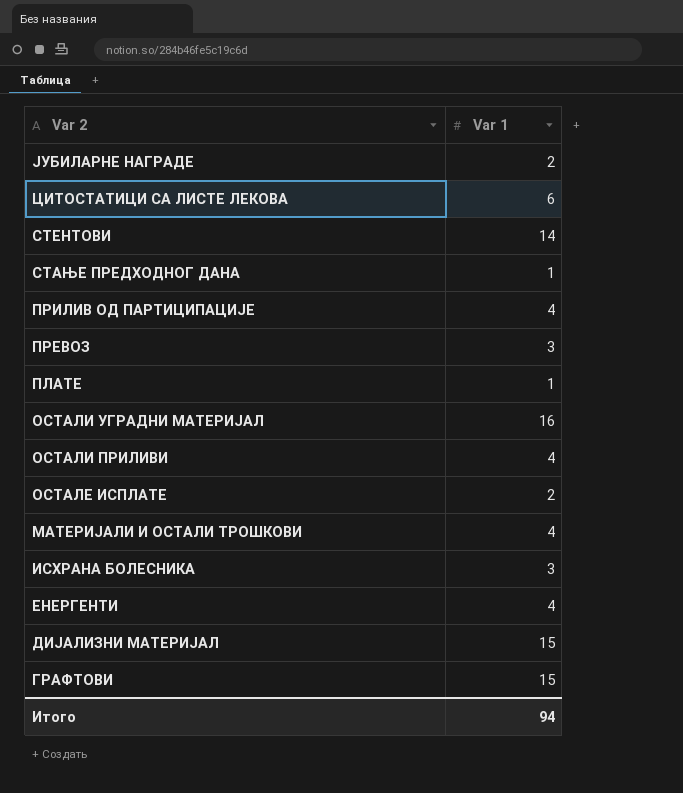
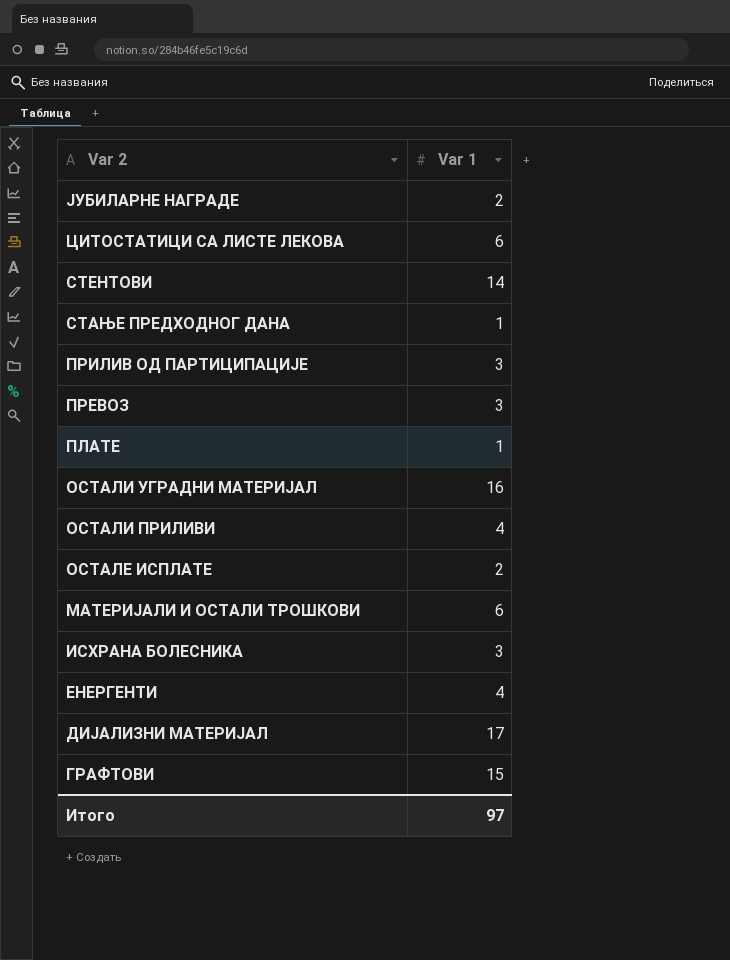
ПРИЛИВ ОД ПАРТИЦИПАЦИЈЕ | Var 1: 4 -> 3
МАТЕРИЈАЛИ И ОСТАЛИ ТРОШКОВИ | Var 1: 4 -> 6
ДИЈАЛИЗНИ МАТЕРИЈАЛ | Var 1: 15 -> 17
Итого | Var 1: 94 -> 97

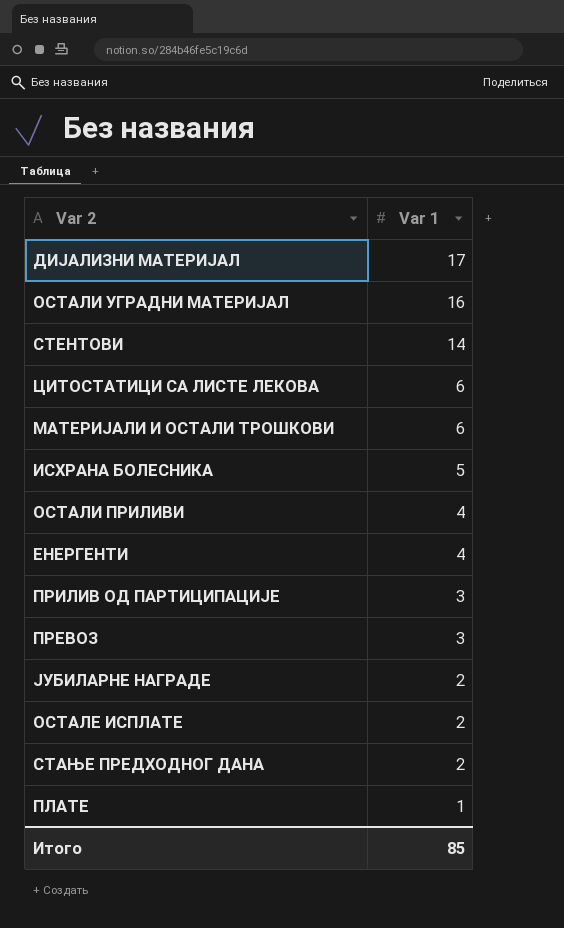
row order: Var 2 descending -> Var 1 descending
row ГРАФТОВИ: 15 -> none
ИСХРАНА БОЛЕСНИКА | Var 1: 3 -> 5
СТАЊЕ ПРЕДХОДНОГ ДАНА | Var 1: 1 -> 2
Итого | Var 1: 97 -> 85

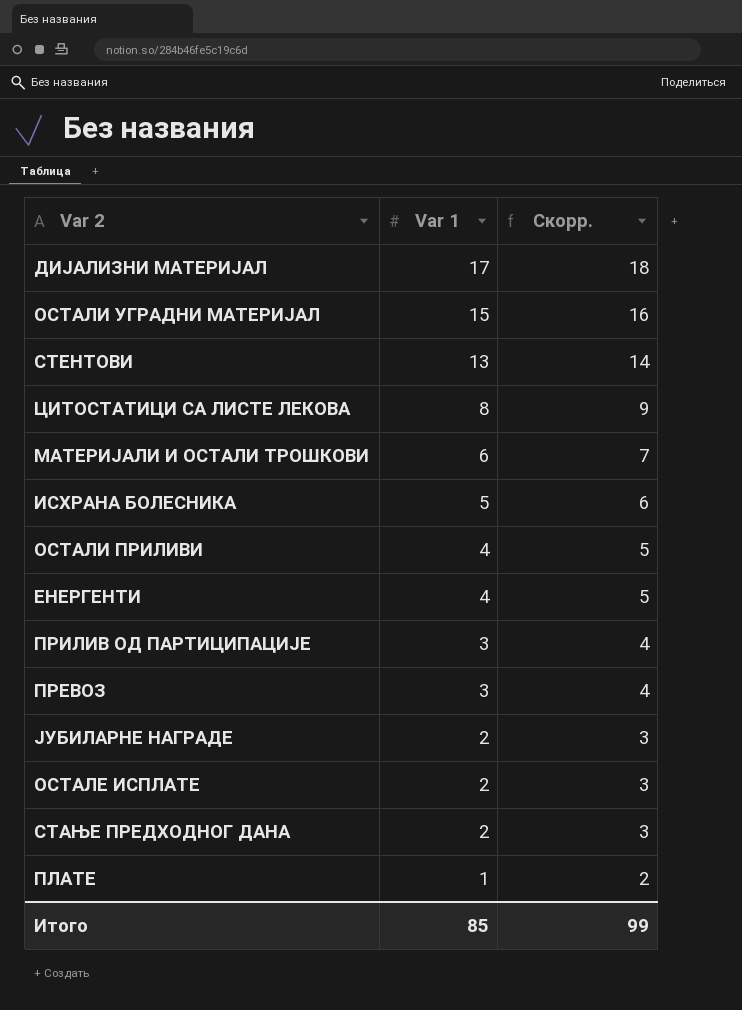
column Скорр. | formula: none -> [Var 1] + 1
ОСТАЛИ УГРАДНИ МАТЕРИЈАЛ | Var 1: 16 -> 15
СТЕНТОВИ | Var 1: 14 -> 13
ЦИТОСТАТИЦИ СА ЛИСТЕ ЛЕКОВА | Var 1: 6 -> 8

